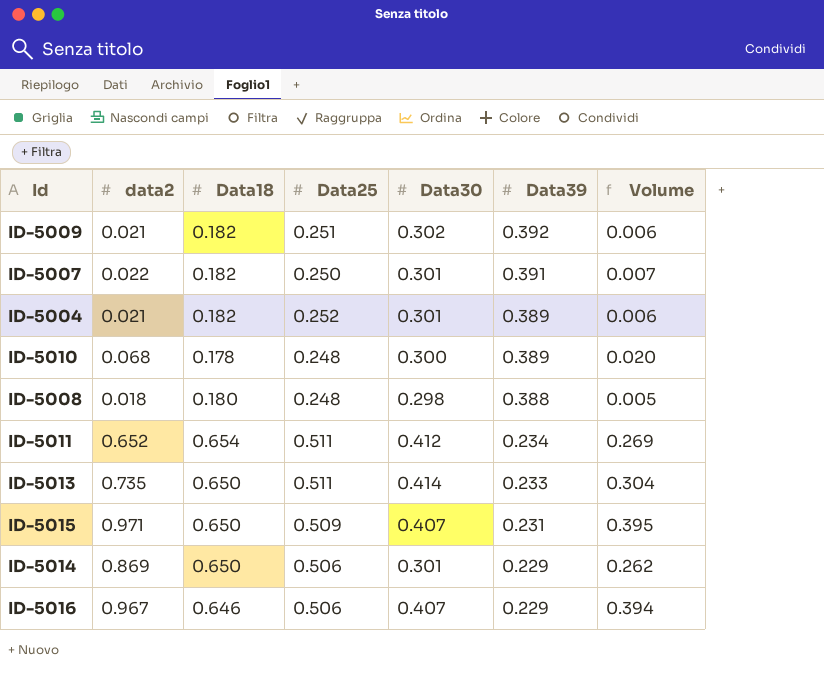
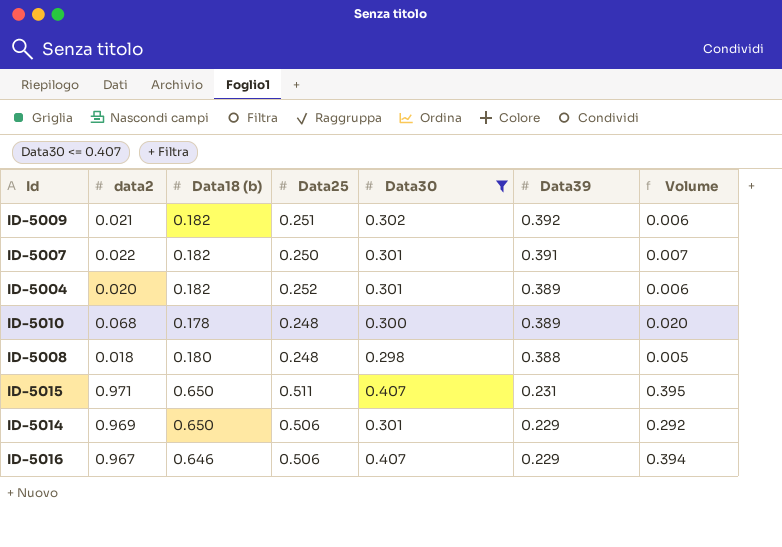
filter: none -> Data30 <= 0.407
column name: Data18 -> Data18 (b)
ID-5004 | data2: 0.021 -> 0.020
ID-5015 | Data25: 0.509 -> 0.511
ID-5014 | data2: 0.869 -> 0.969
ID-5014 | Volume: 0.262 -> 0.292

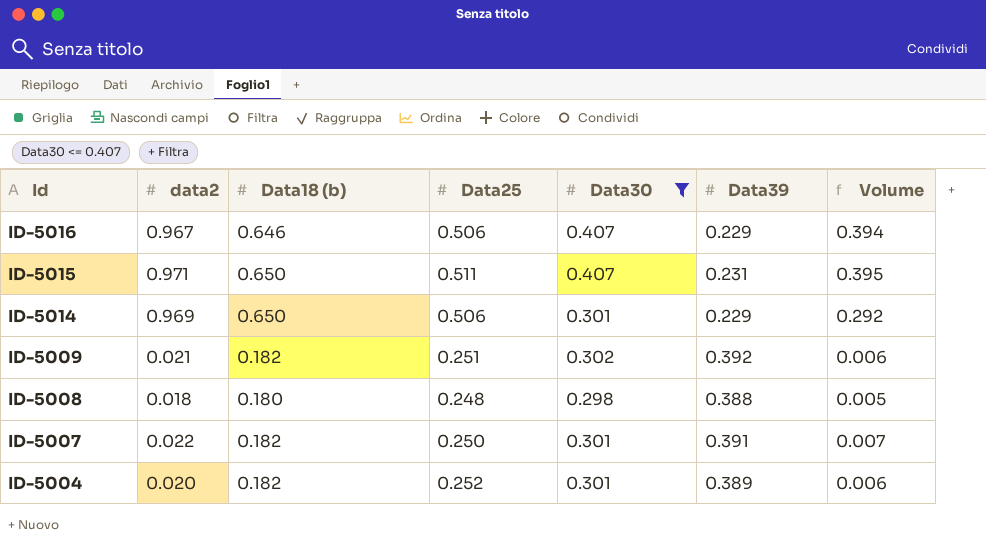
row order: Data39 descending -> Id descending
row ID-5010: 0.068 | 0.178 | 0.248 | 0.300 | 0.389 | 0.020 -> none

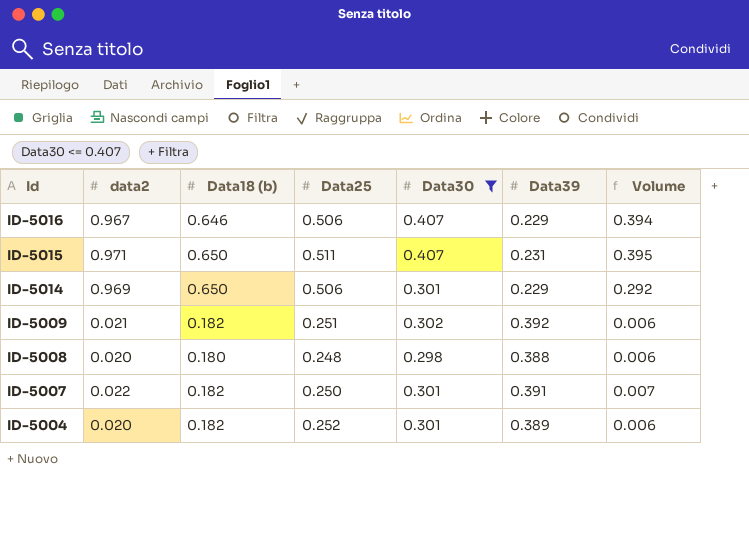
ID-5008 | data2: 0.018 -> 0.020
ID-5008 | Volume: 0.005 -> 0.006

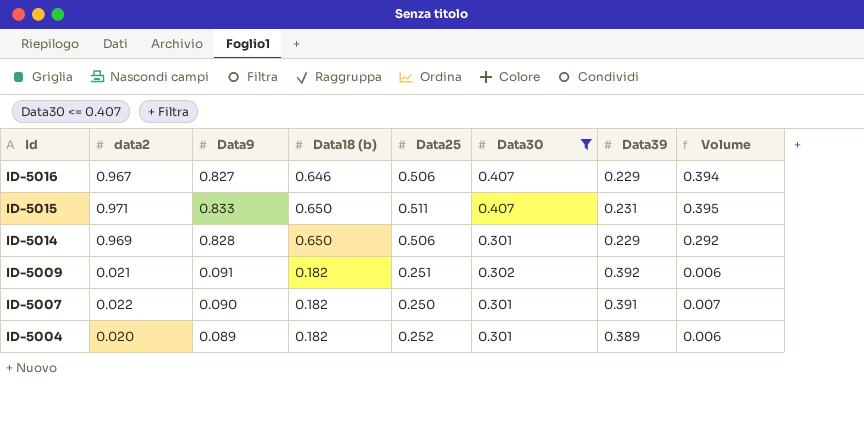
column Data9 | position: none -> 3
row ID-5008: 0.020 | 0.180 | 0.248 | 0.298 | 0.388 | 0.006 -> none

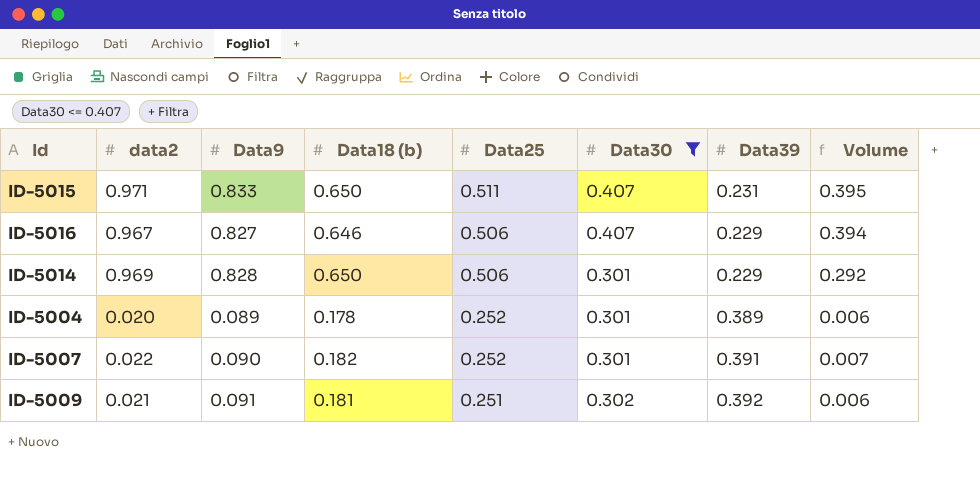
row order: Id descending -> Data25 descending
ID-5004 | Data18 (b): 0.182 -> 0.178
ID-5007 | Data25: 0.250 -> 0.252
ID-5009 | Data18 (b): 0.182 -> 0.181

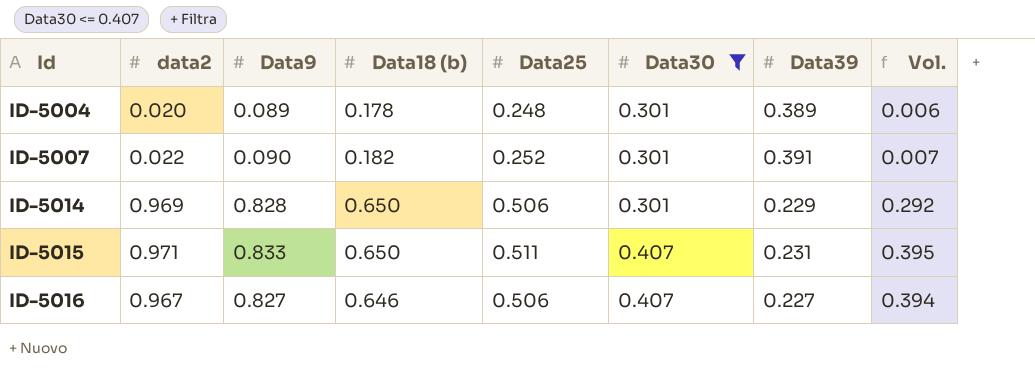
row order: Data25 descending -> Id ascending
column name: Volume -> Vol.
row ID-5009: 0.021 | 0.091 | 0.181 | 0.251 | 0.302 | 0.392 | 0.006 -> none
ID-5004 | Data25: 0.252 -> 0.248
ID-5016 | Data39: 0.229 -> 0.227

